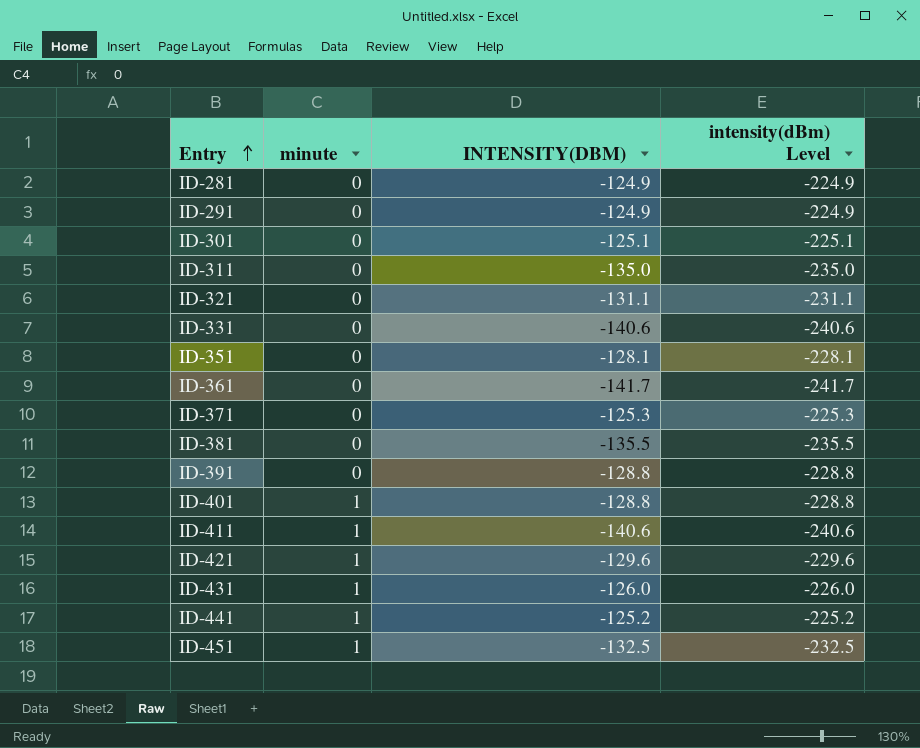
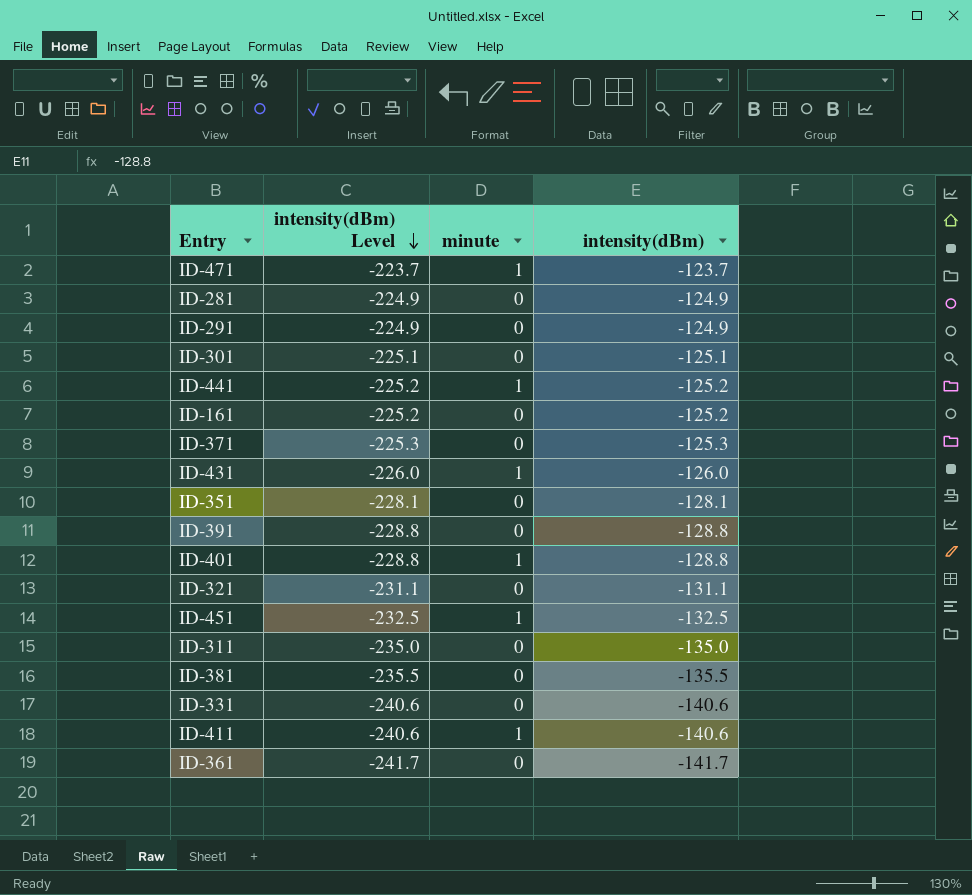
row order: Entry ascending -> intensity(dBm) Level descending
column intensity(dBm) Level | position: 4 -> 2
column name: INTENSITY(DBM) -> intensity(dBm)
row ID-421: 1 | -129.6 | -229.6 -> none
row ID-471: none -> -223.7 | 1 | -123.7
row ID-161: none -> -225.2 | 0 | -125.2

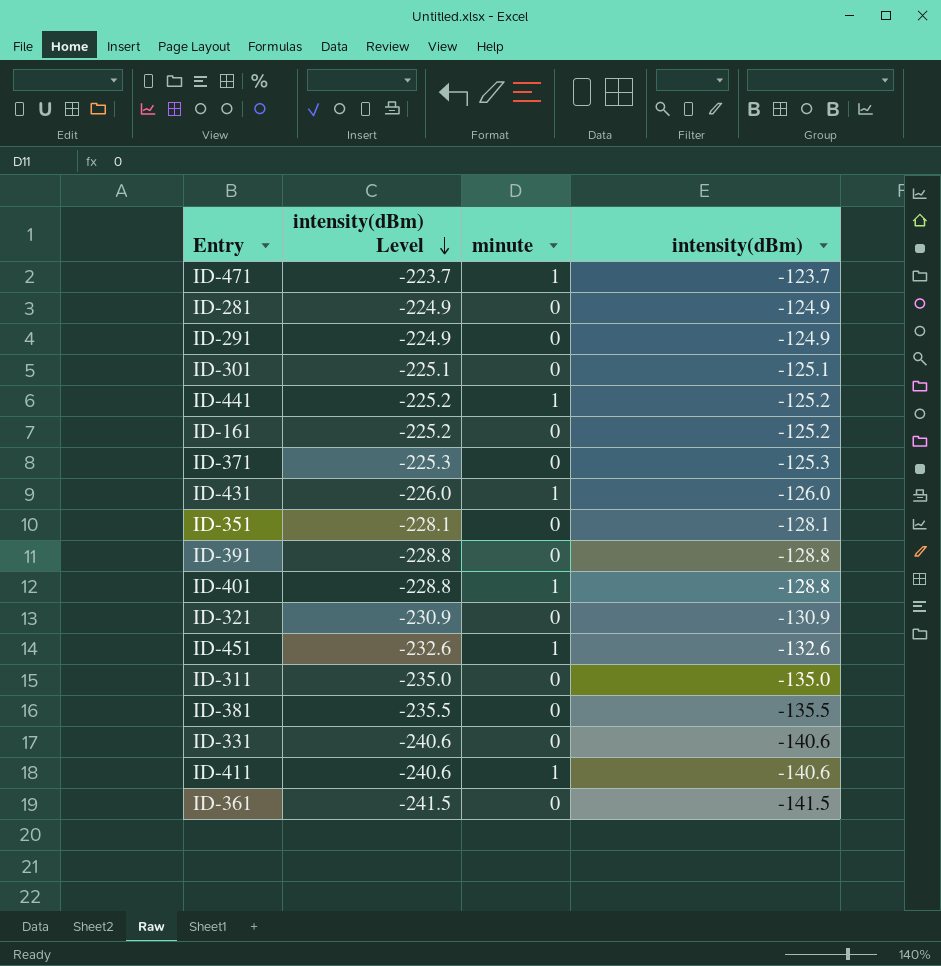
ID-321 | intensity(dBm) Level: -231.1 -> -230.9
ID-321 | intensity(dBm): -131.1 -> -130.9
ID-451 | intensity(dBm) Level: -232.5 -> -232.6
ID-451 | intensity(dBm): -132.5 -> -132.6
ID-361 | intensity(dBm) Level: -241.7 -> -241.5
ID-361 | intensity(dBm): -141.7 -> -141.5

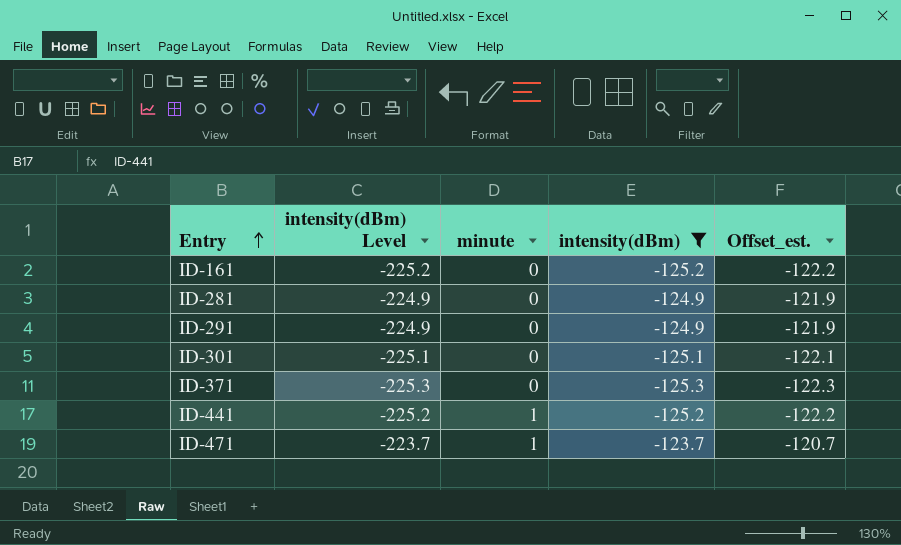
filter: none -> intensity(dBm) >= -125.3
row order: intensity(dBm) Level descending -> Entry ascending
column Offset_est. | formula: none -> [intensity(dBm)] + 3

